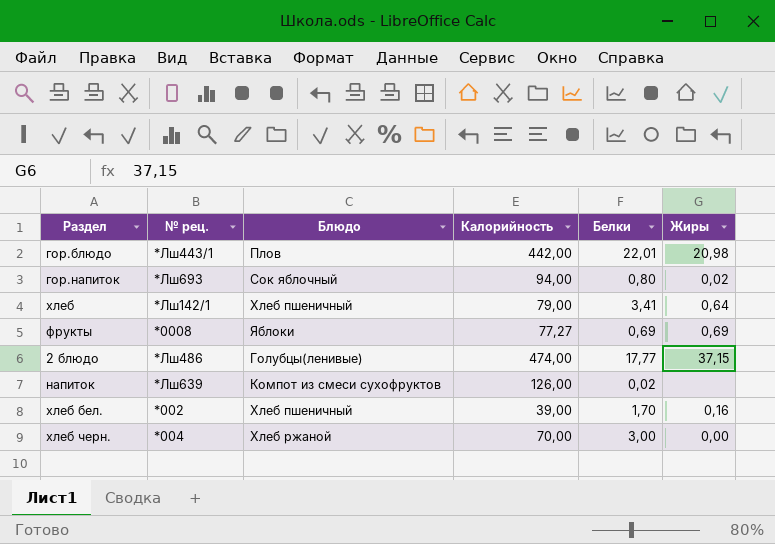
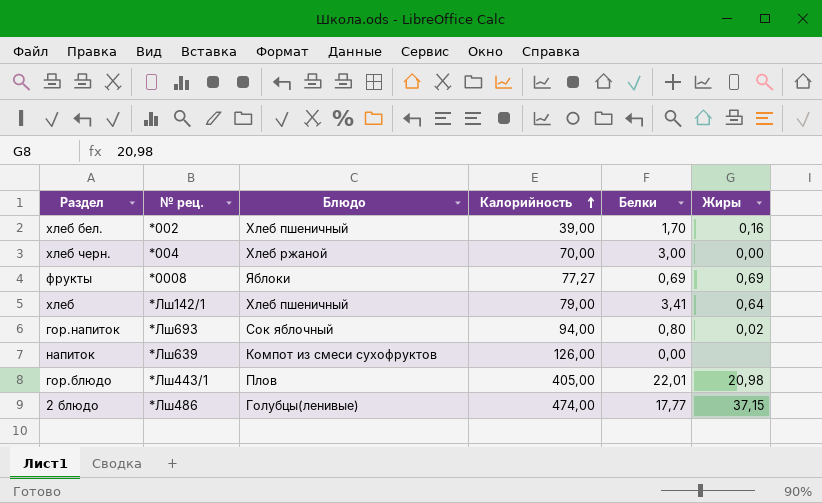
row order: none -> Калорийность ascending
напиток | Белки: 0,02 -> 0,00
гор.блюдо | Калорийность: 442,00 -> 405,00

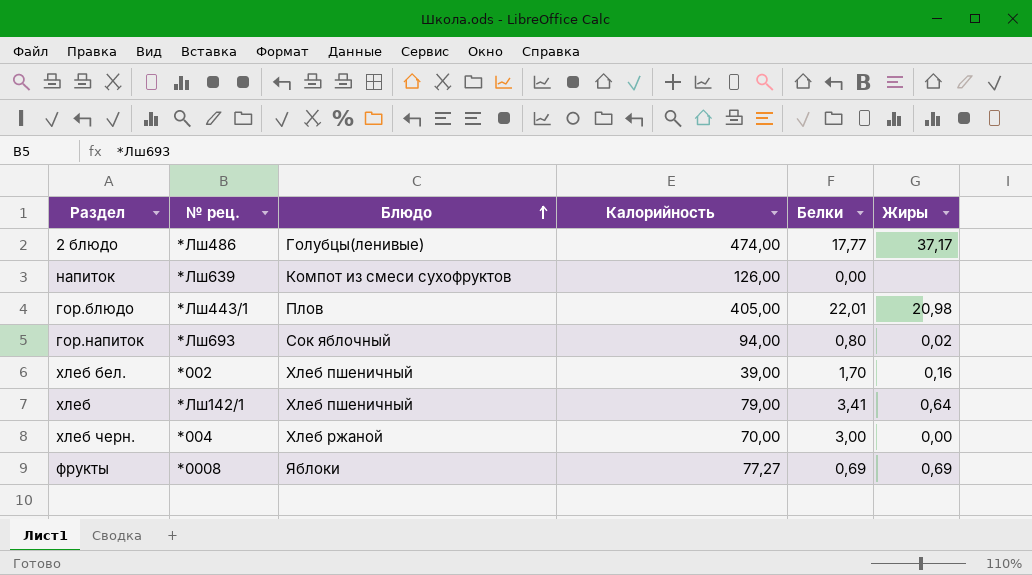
row order: Калорийность ascending -> Блюдо ascending
2 блюдо | Жиры: 37,15 -> 37,17

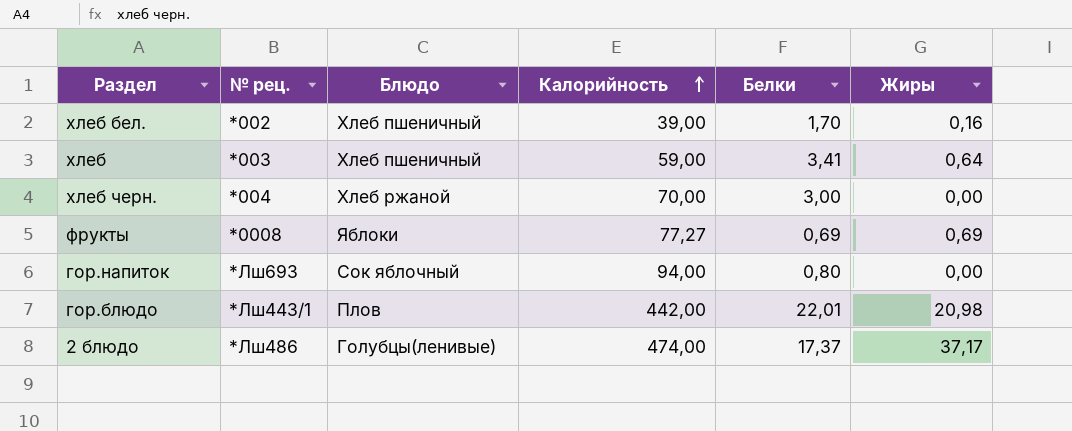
row order: Блюдо ascending -> Калорийность ascending
row напиток: *Лш639 | Компот из смеси сухофруктов | 126,00 | 0,00 | none -> none
хлеб | № рец.: *Лш142/1 -> *003
хлеб | Калорийность: 79,00 -> 59,00
гор.напиток | Жиры: 0,02 -> 0,00
гор.блюдо | Калорийность: 405,00 -> 442,00
2 блюдо | Белки: 17,77 -> 17,37

